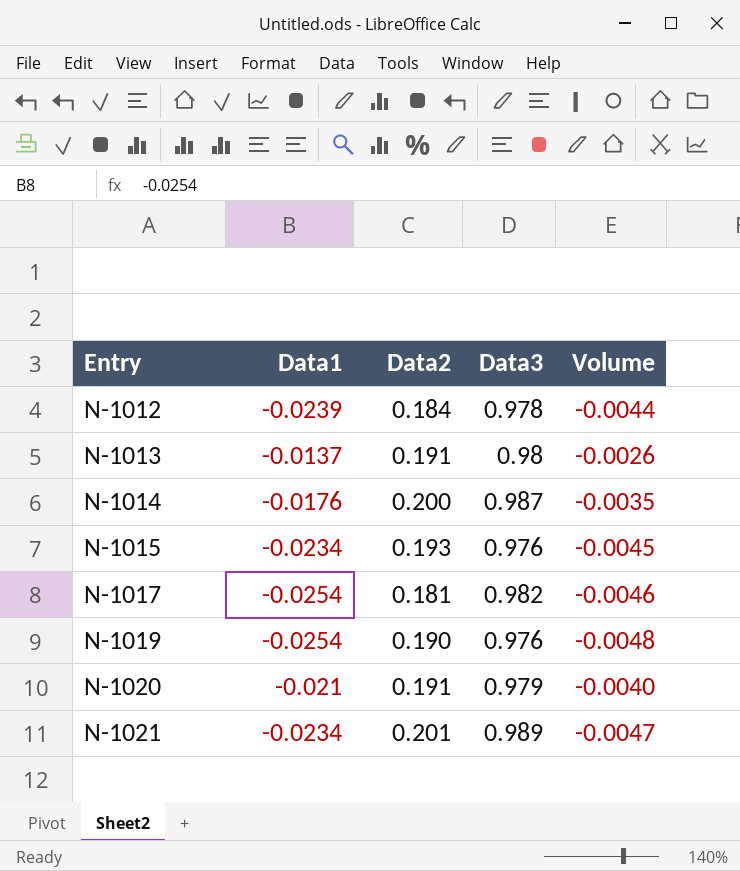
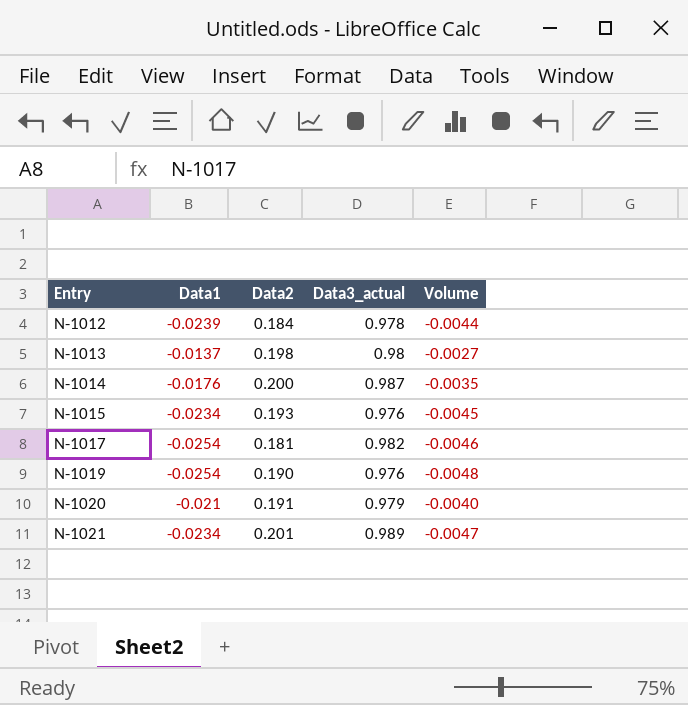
column name: Data3 -> Data3_actual
N-1013 | Data2: 0.191 -> 0.198
N-1013 | Volume: -0.0026 -> -0.0027

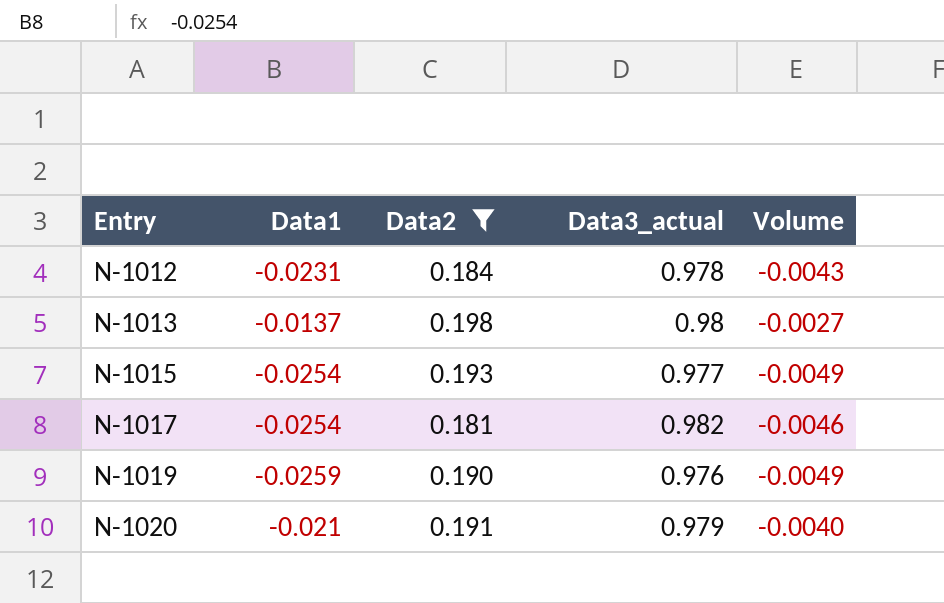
filter: none -> Data2 <= 0.198
N-1012 | Data1: -0.0239 -> -0.0231
N-1012 | Volume: -0.0044 -> -0.0043
N-1015 | Data1: -0.0234 -> -0.0254
N-1015 | Data3_actual: 0.976 -> 0.977
N-1015 | Volume: -0.0045 -> -0.0049
N-1019 | Data1: -0.0254 -> -0.0259
N-1019 | Volume: -0.0048 -> -0.0049

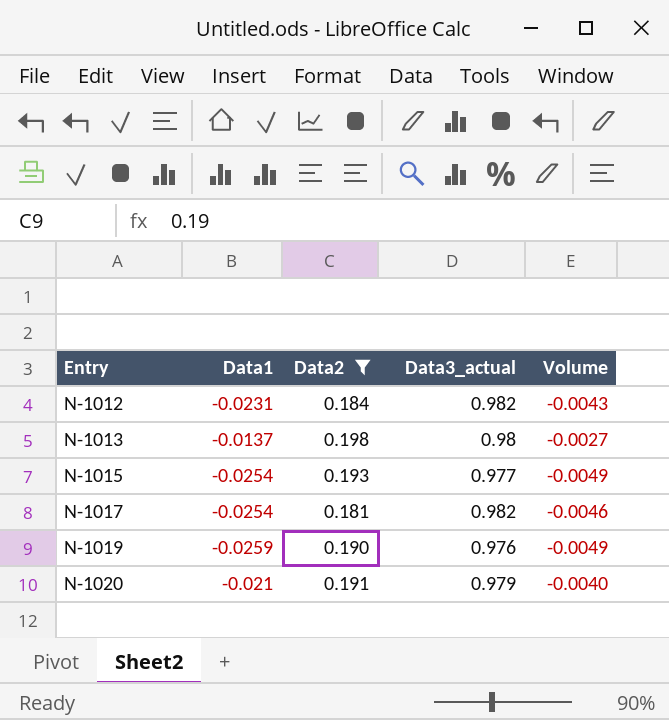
N-1012 | Data3_actual: 0.978 -> 0.982

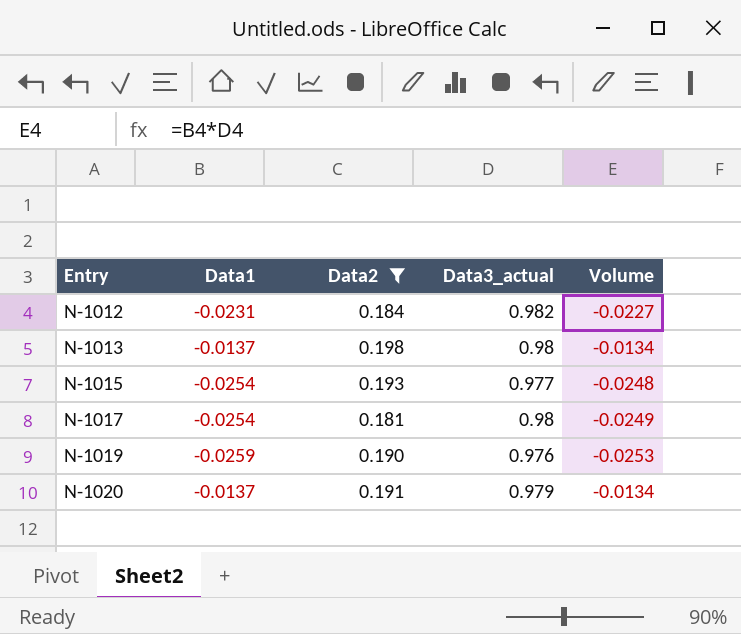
column Volume | formula: [Data1] * [Data2] -> [Data1] * [Data3_actual]
N-1017 | Data3_actual: 0.982 -> 0.98
N-1020 | Data1: -0.021 -> -0.0137

